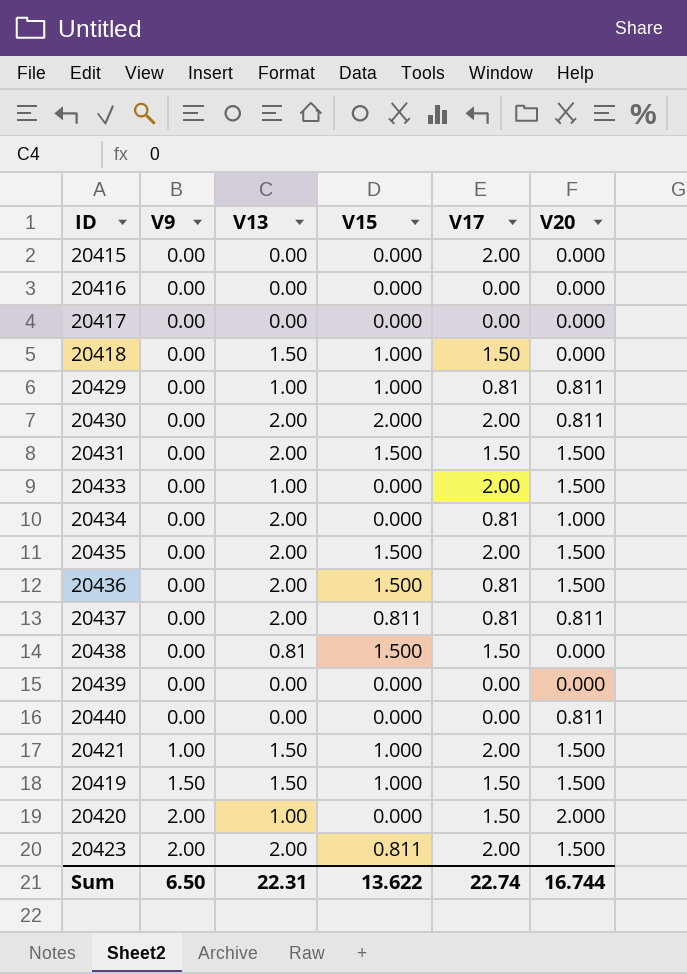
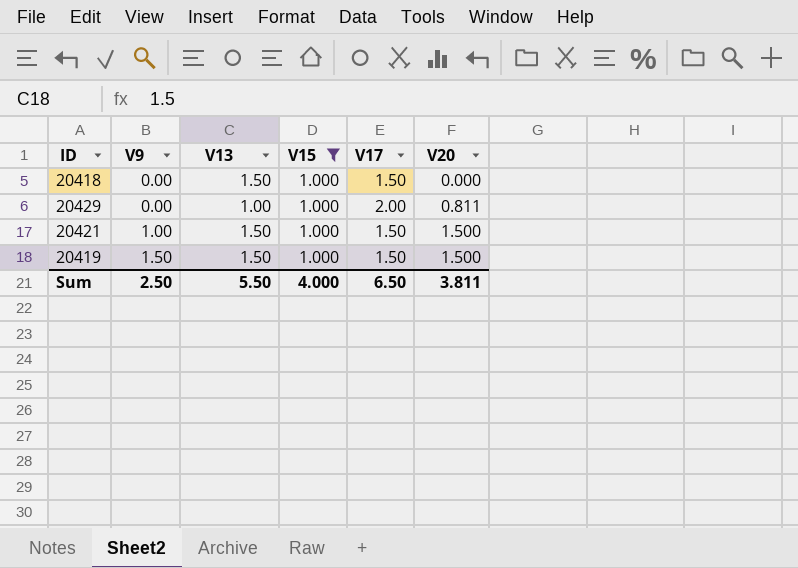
filter: none -> V15 = 1.000
20429 | V17: 0.81 -> 2.00
20421 | V17: 2.00 -> 1.50
Sum | V9: 6.50 -> 2.50
Sum | V13: 22.31 -> 5.50
Sum | V15: 13.622 -> 4.000
Sum | V17: 22.74 -> 6.50
Sum | V20: 16.744 -> 3.811

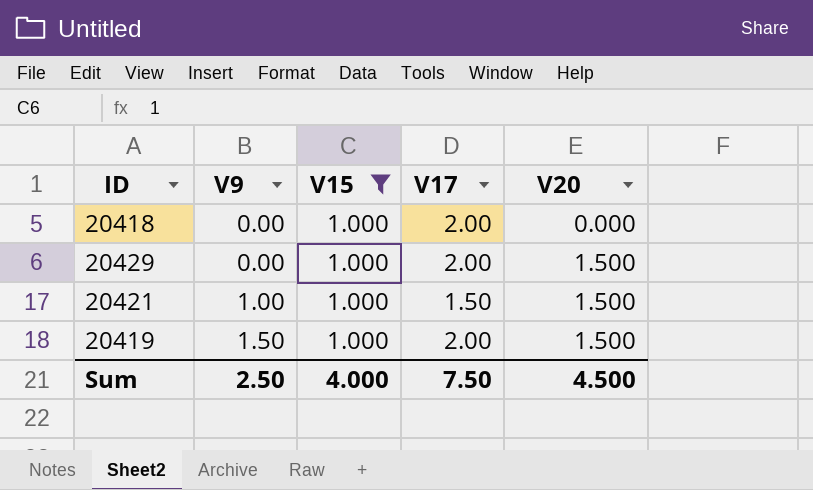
column V13 | position: 3 -> none
20418 | V17: 1.50 -> 2.00
20429 | V20: 0.811 -> 1.500
20419 | V17: 1.50 -> 2.00
Sum | V17: 6.50 -> 7.50
Sum | V20: 3.811 -> 4.500

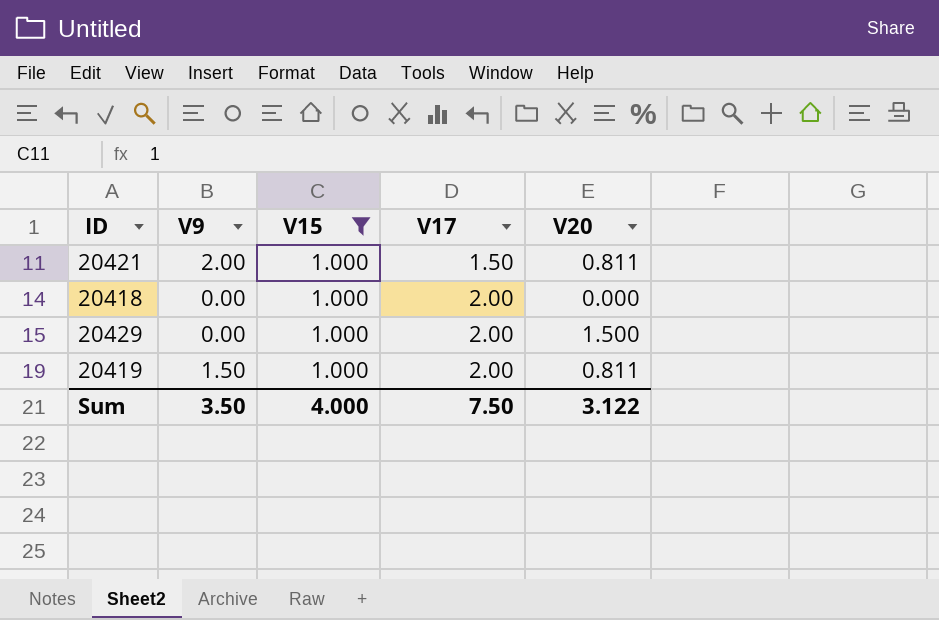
row order: V9 ascending -> V17 ascending
20421 | V9: 1.00 -> 2.00
20421 | V20: 1.500 -> 0.811
20419 | V20: 1.500 -> 0.811
Sum | V9: 2.50 -> 3.50
Sum | V20: 4.500 -> 3.122

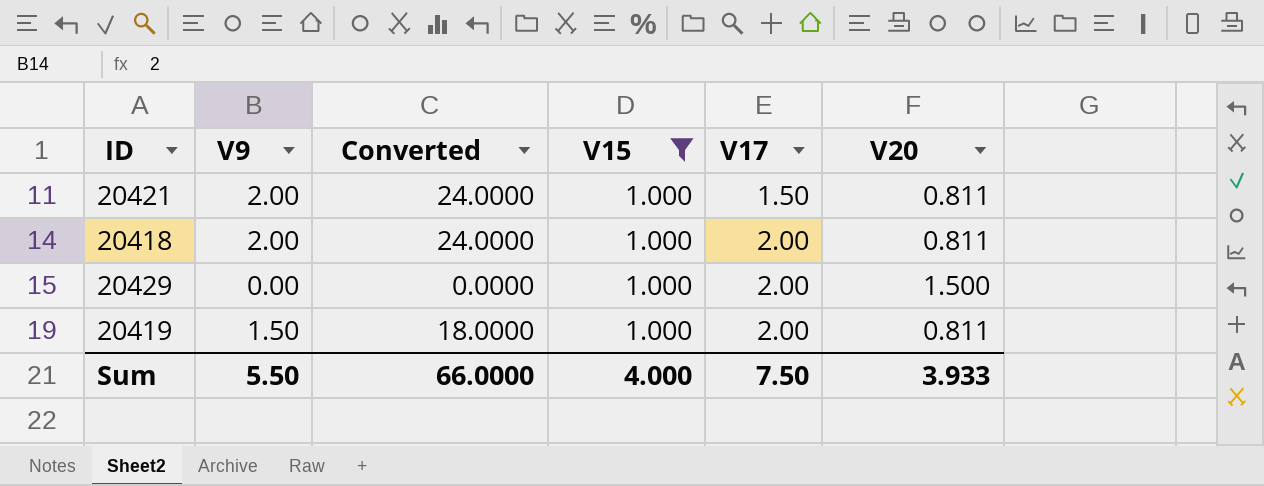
column Converted | formula: none -> [V9] * 12
20418 | V9: 0.00 -> 2.00
20418 | V20: 0.000 -> 0.811
Sum | V9: 3.50 -> 5.50
Sum | V20: 3.122 -> 3.933

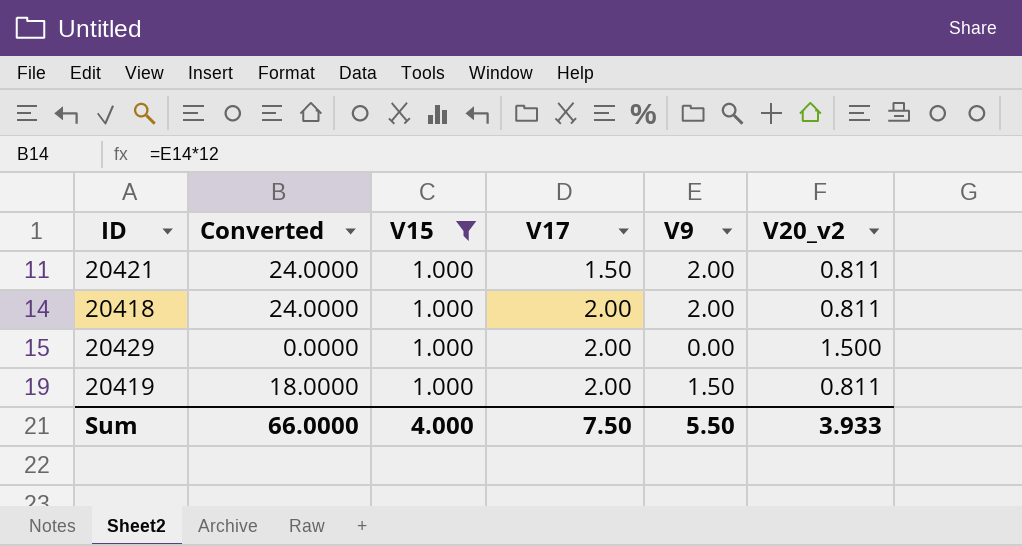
column V9 | position: 2 -> 5
column name: V20 -> V20_v2

